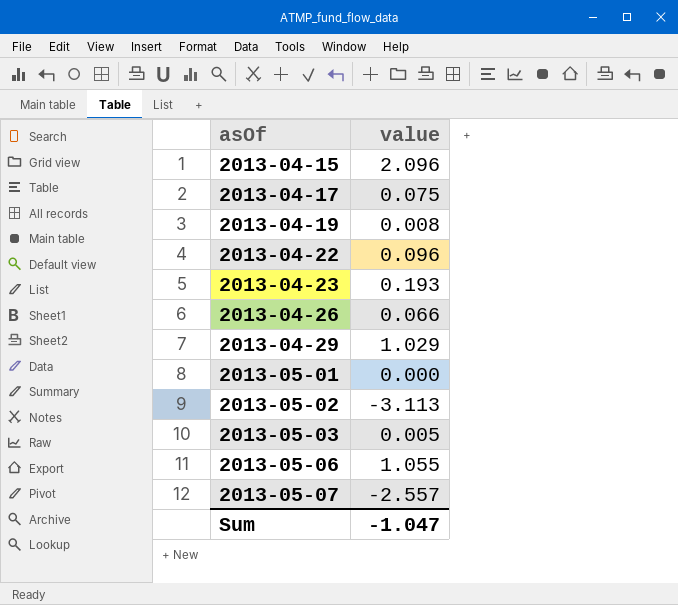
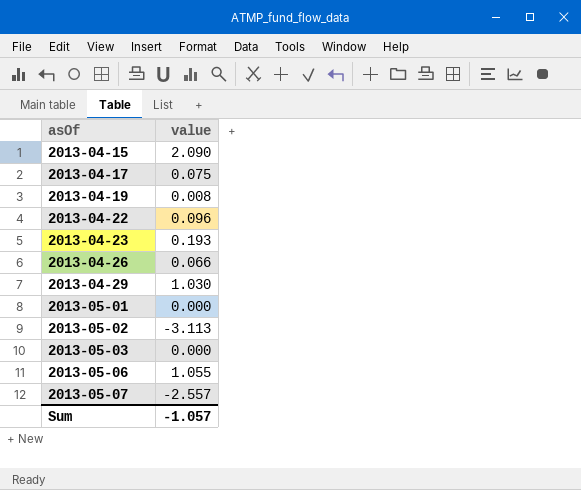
2013-04-15 | value: 2.096 -> 2.090
2013-04-29 | value: 1.029 -> 1.030
2013-05-03 | value: 0.005 -> 0.000
Sum | value: -1.047 -> -1.057

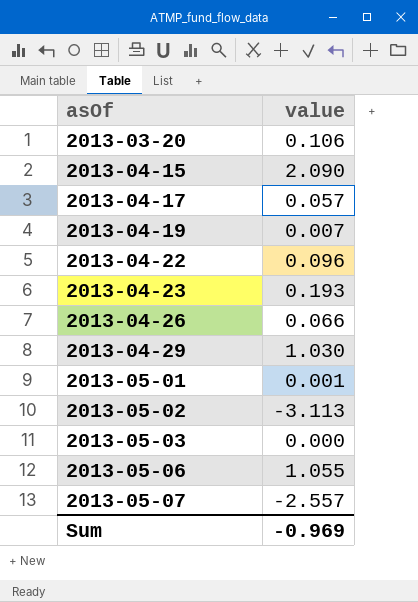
row 2013-03-20: none -> 0.106
2013-04-17 | value: 0.075 -> 0.057
2013-04-19 | value: 0.008 -> 0.007
2013-05-01 | value: 0.000 -> 0.001
Sum | value: -1.057 -> -0.969

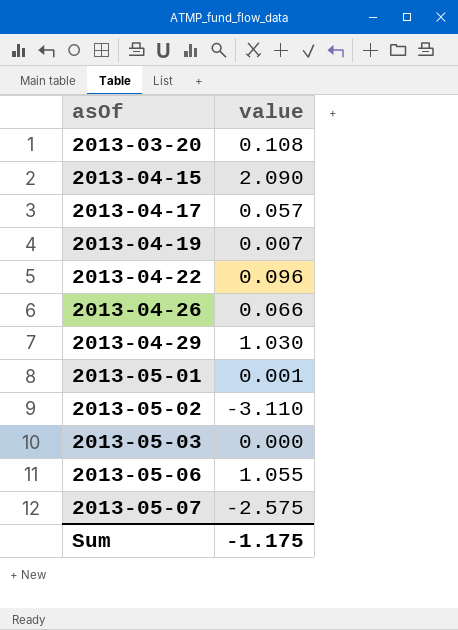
row 2013-04-23: 0.193 -> none
2013-03-20 | value: 0.106 -> 0.108
2013-05-02 | value: -3.113 -> -3.110
2013-05-07 | value: -2.557 -> -2.575
Sum | value: -0.969 -> -1.175

